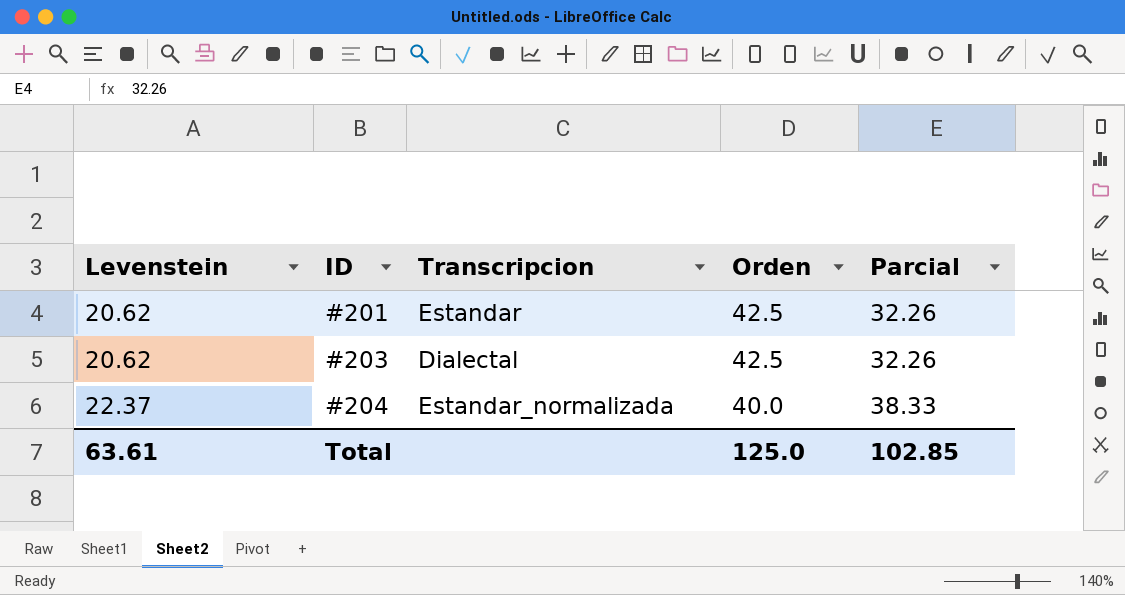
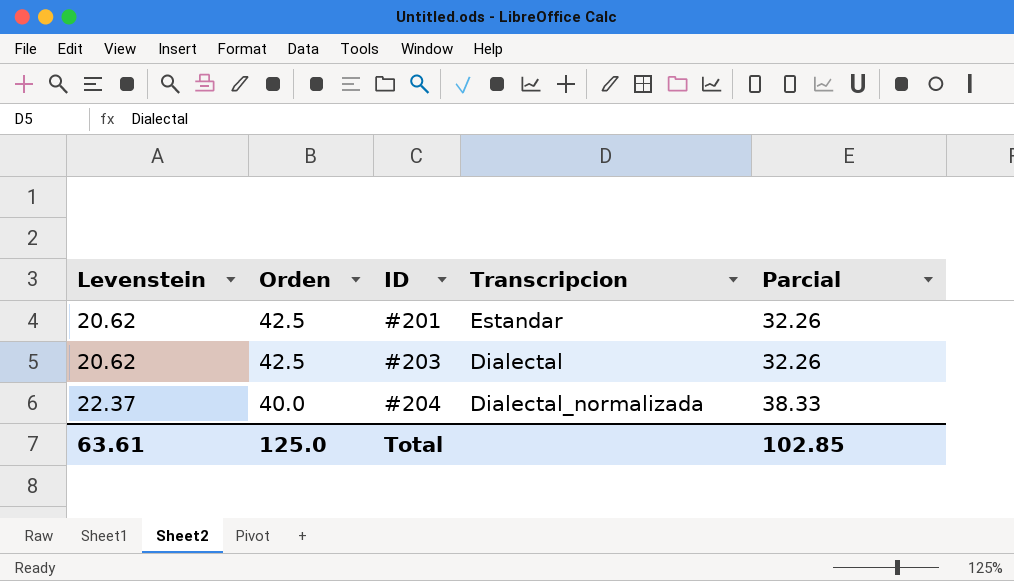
column Orden | position: 4 -> 2
#204 | Transcripcion: Estandar_normalizada -> Dialectal_normalizada

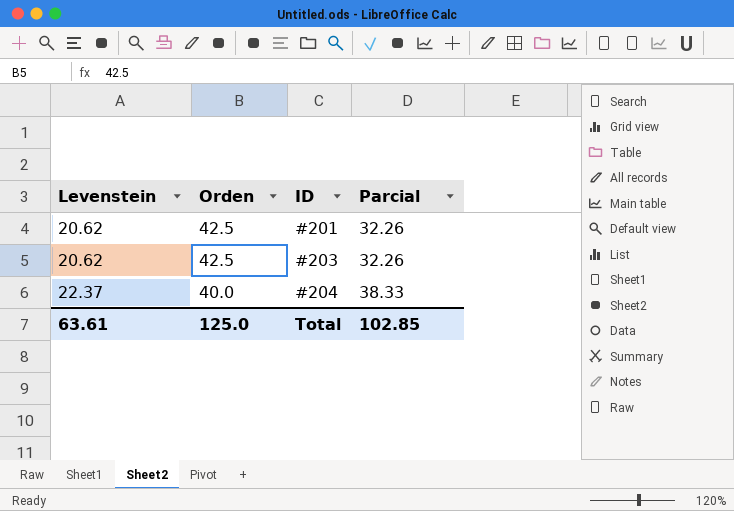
column Transcripcion | position: 4 -> none

